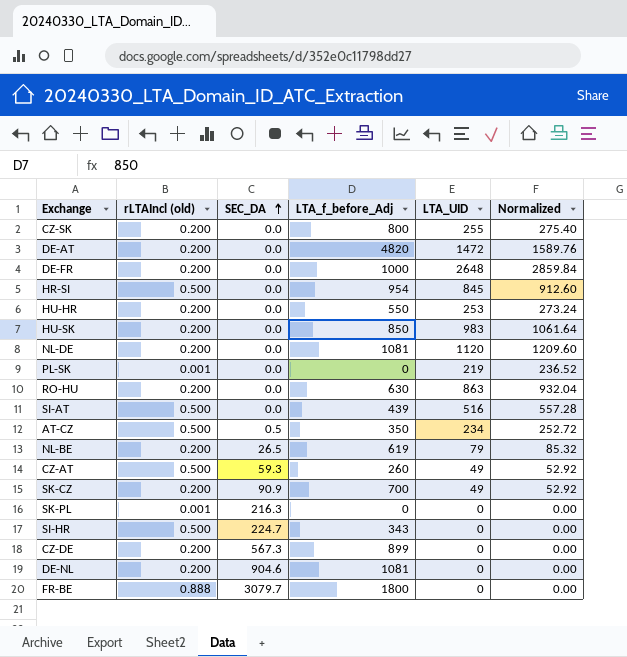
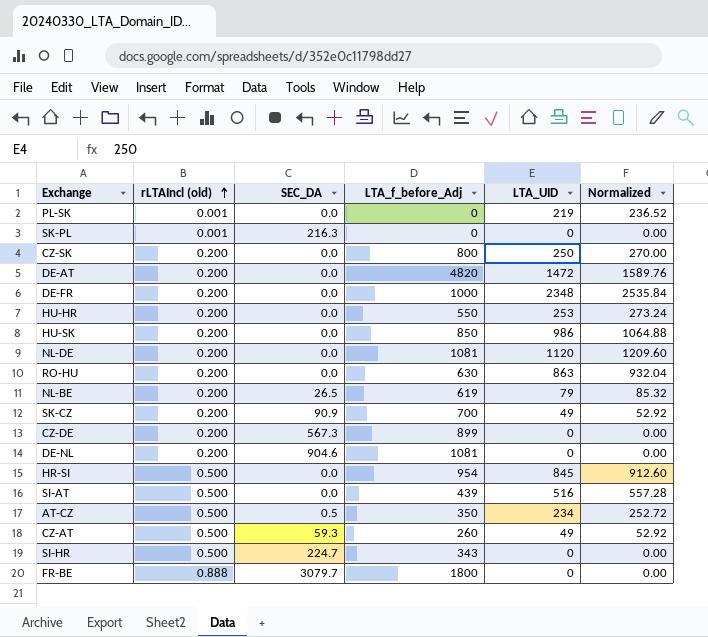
row order: SEC_DA ascending -> rLTAIncl (old) ascending
CZ-SK | LTA_UID: 255 -> 250
CZ-SK | Normalized: 275.40 -> 270.00
DE-FR | LTA_UID: 2648 -> 2348
DE-FR | Normalized: 2859.84 -> 2535.84
HU-SK | LTA_UID: 983 -> 986
HU-SK | Normalized: 1061.64 -> 1064.88

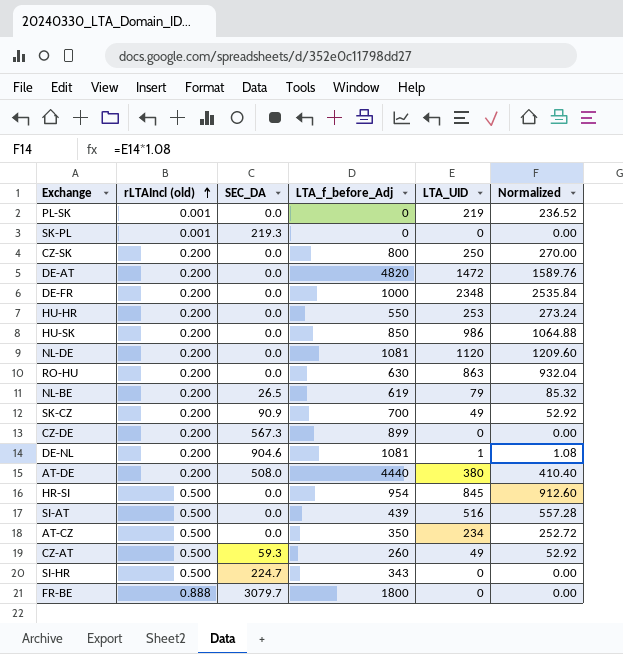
SK-PL | SEC_DA: 216.3 -> 219.3
DE-NL | LTA_UID: 0 -> 1
DE-NL | Normalized: 0.00 -> 1.08
row AT-DE: none -> 0.200 | 508.0 | 4440 | 380 | 410.40
AT-CZ | SEC_DA: 0.5 -> 0.0

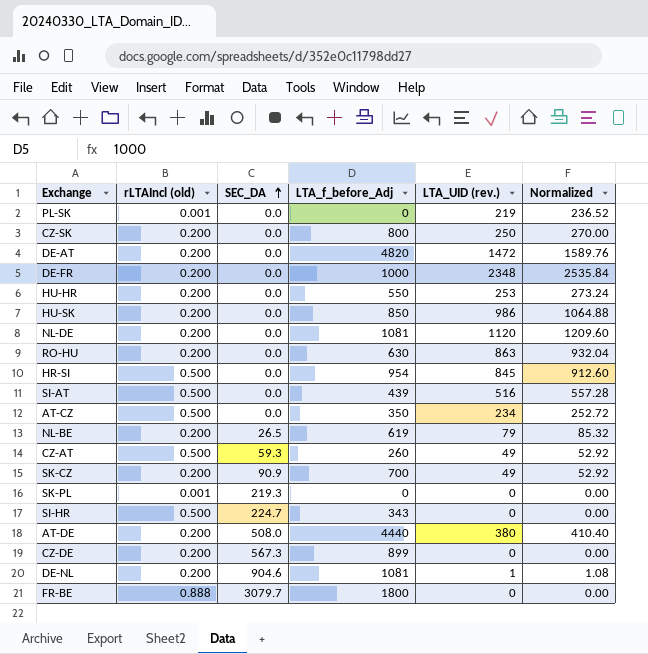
row order: rLTAIncl (old) ascending -> SEC_DA ascending
column name: LTA_UID -> LTA_UID (rev.)

